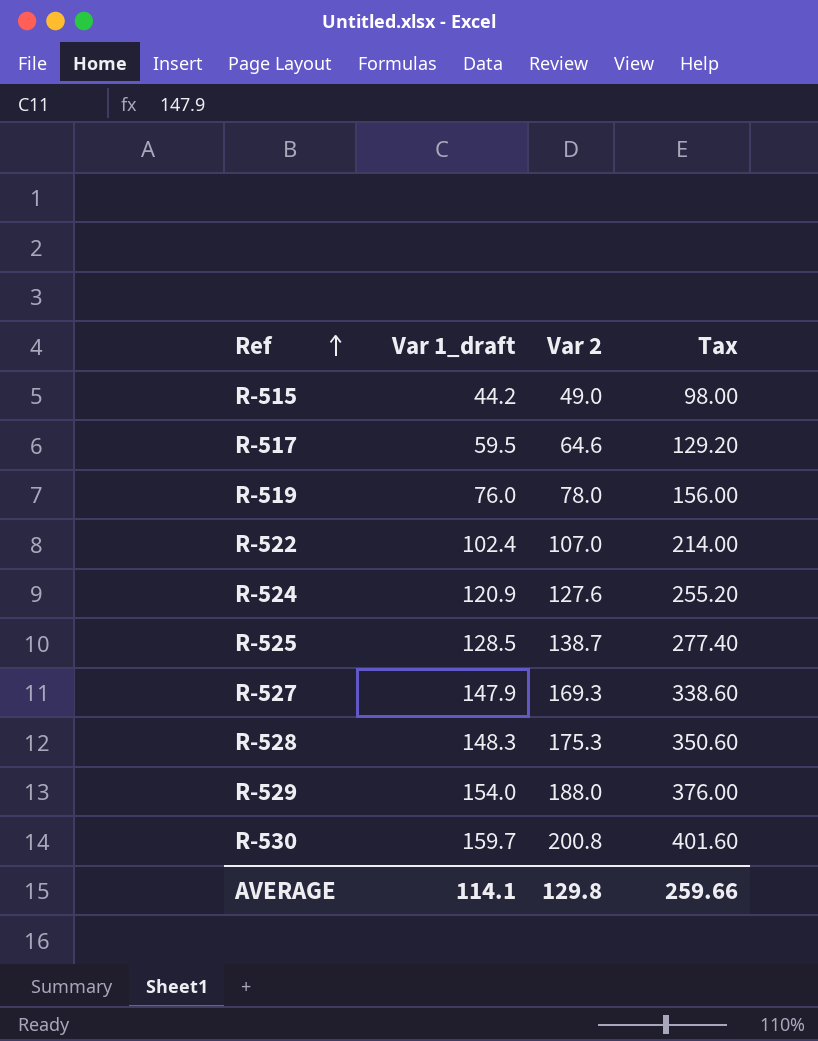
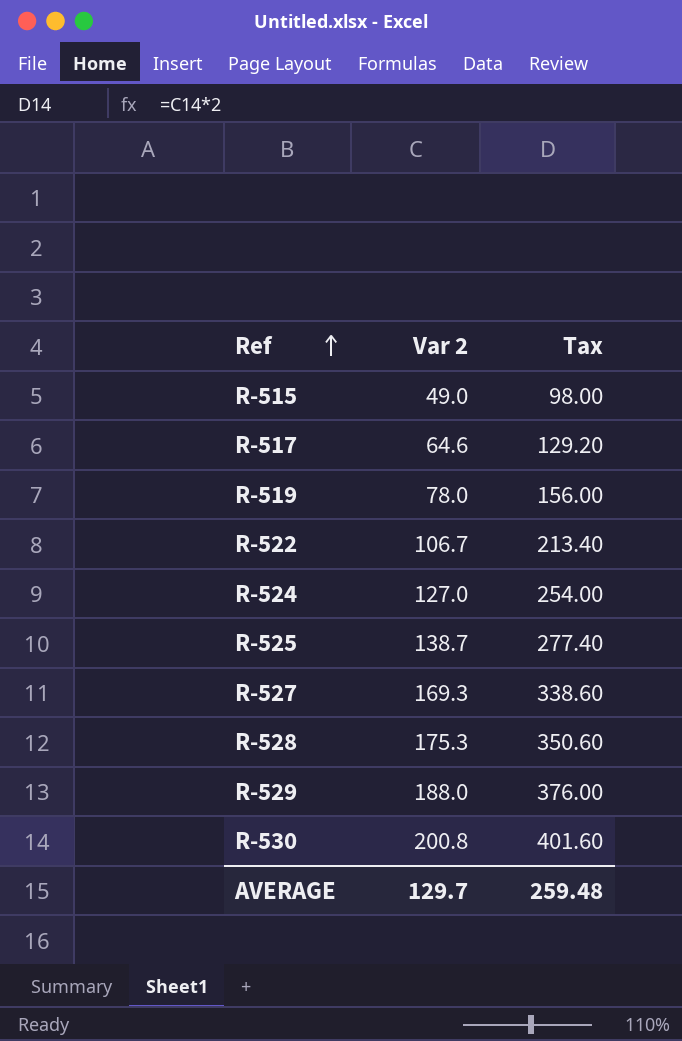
column Var 1_draft | position: 2 -> none
R-522 | Var 2: 107.0 -> 106.7
R-522 | Tax: 214.00 -> 213.40
R-524 | Var 2: 127.6 -> 127.0
R-524 | Tax: 255.20 -> 254.00
AVERAGE | Var 2: 129.8 -> 129.7
AVERAGE | Tax: 259.66 -> 259.48

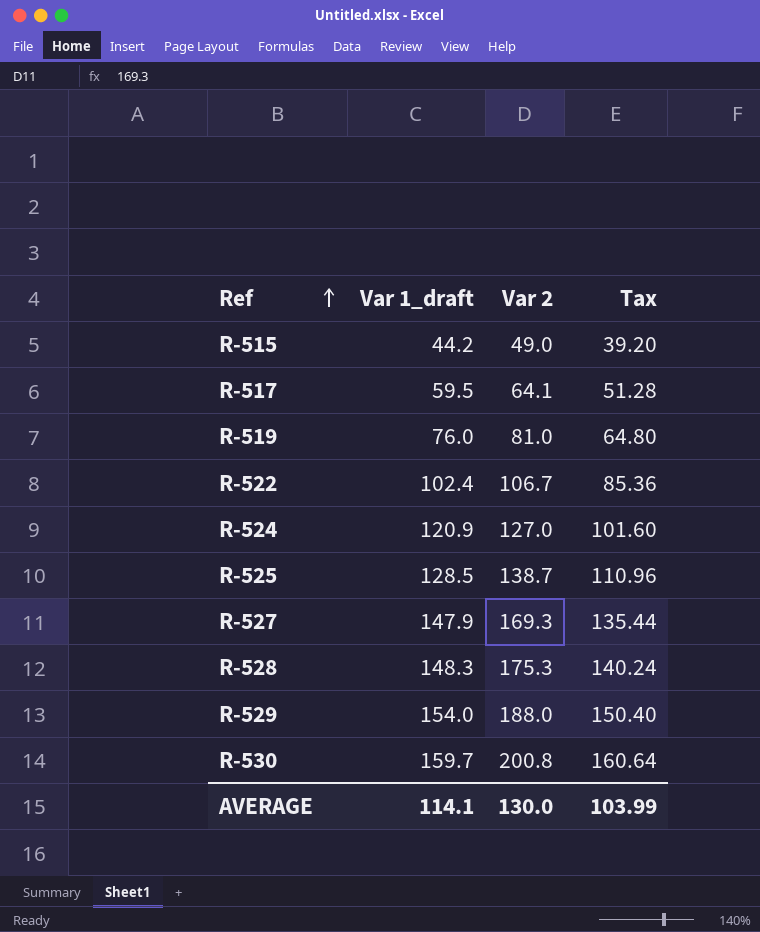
column Var 1_draft | position: none -> 2
column Tax | formula: [Var 2] * 2 -> [Var 2] * 0.8
R-517 | Var 2: 64.6 -> 64.1
R-519 | Var 2: 78.0 -> 81.0
AVERAGE | Var 2: 129.7 -> 130.0
AVERAGE | Tax: 259.48 -> 103.99

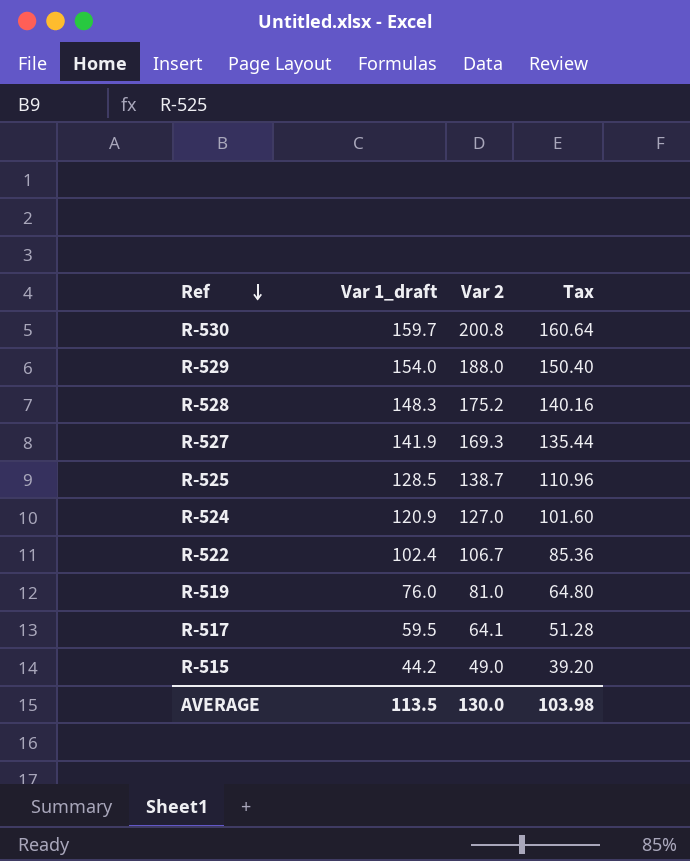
row order: Ref ascending -> Ref descending
R-528 | Var 2: 175.3 -> 175.2
R-528 | Tax: 140.24 -> 140.16
R-527 | Var 1_draft: 147.9 -> 141.9
AVERAGE | Var 1_draft: 114.1 -> 113.5
AVERAGE | Tax: 103.99 -> 103.98

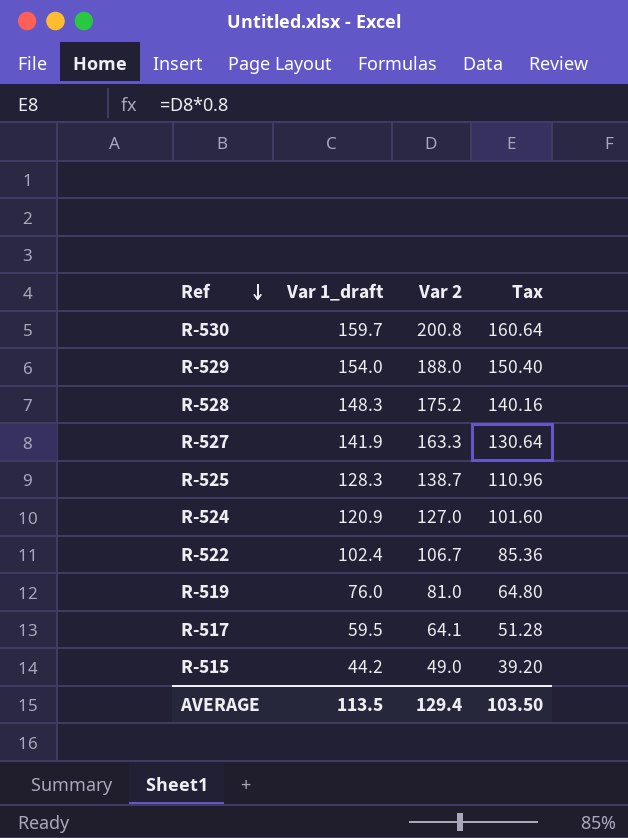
R-527 | Var 2: 169.3 -> 163.3
R-527 | Tax: 135.44 -> 130.64
R-525 | Var 1_draft: 128.5 -> 128.3
AVERAGE | Var 2: 130.0 -> 129.4
AVERAGE | Tax: 103.98 -> 103.50

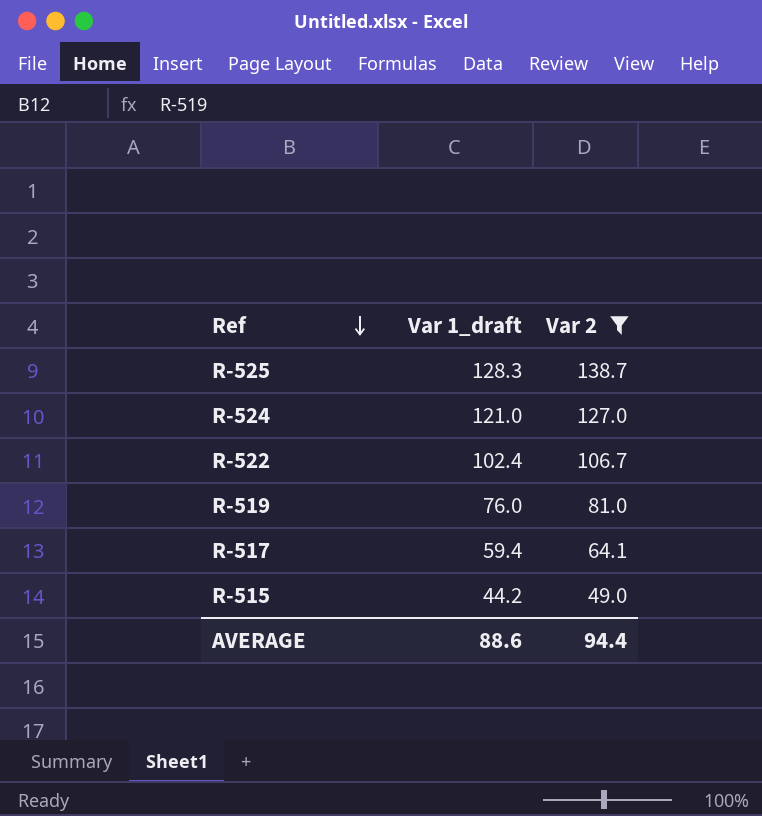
filter: none -> Var 2 <= 138.7
column Tax | formula: [Var 2] * 0.8 -> none
R-524 | Var 1_draft: 120.9 -> 121.0
R-517 | Var 1_draft: 59.5 -> 59.4
AVERAGE | Var 1_draft: 113.5 -> 88.6
AVERAGE | Var 2: 129.4 -> 94.4

